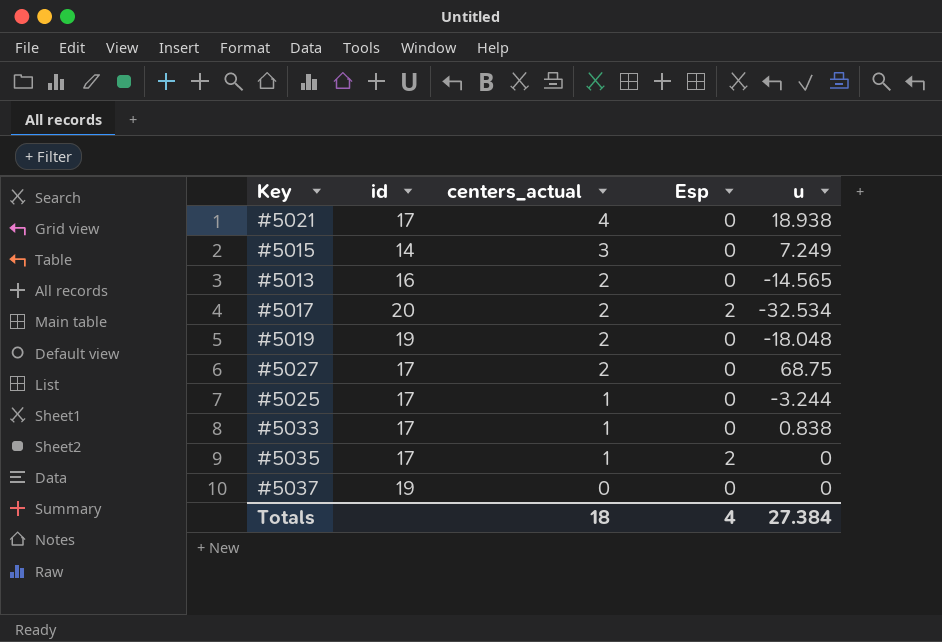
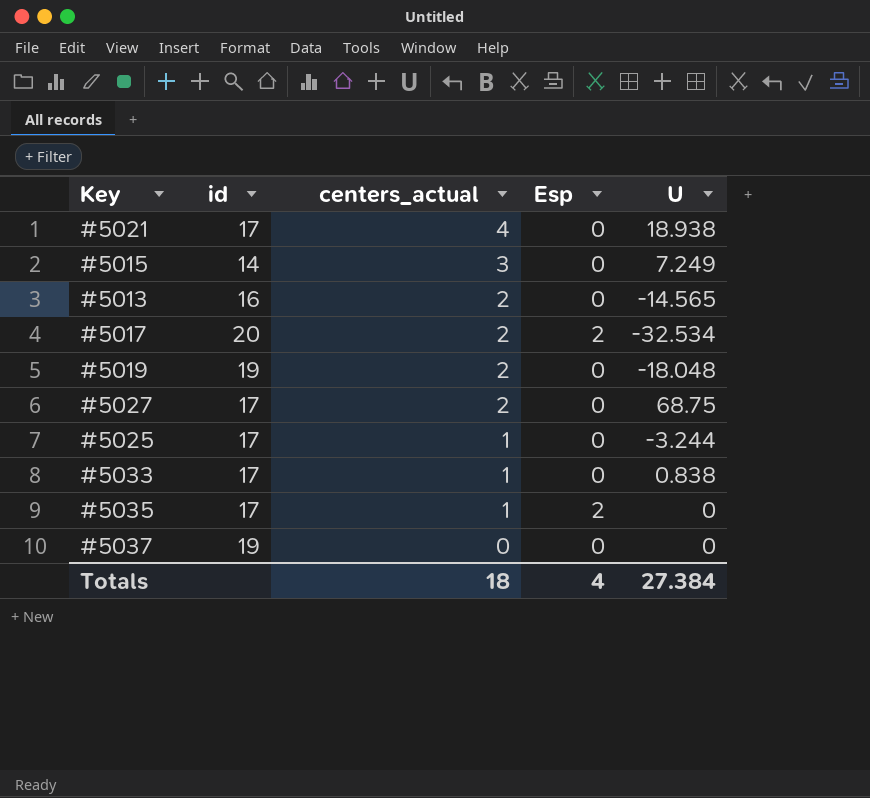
column name: u -> U

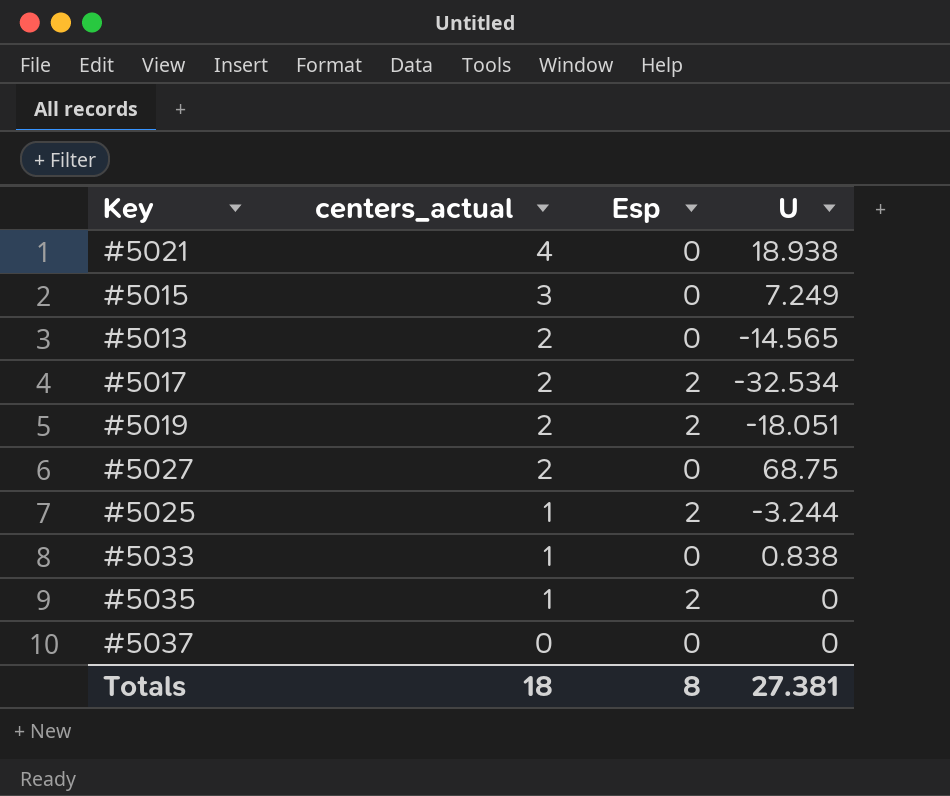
column id | position: 2 -> none
#5019 | Esp: 0 -> 2
#5019 | U: -18.048 -> -18.051
#5025 | Esp: 0 -> 2
Totals | Esp: 4 -> 8
Totals | U: 27.384 -> 27.381

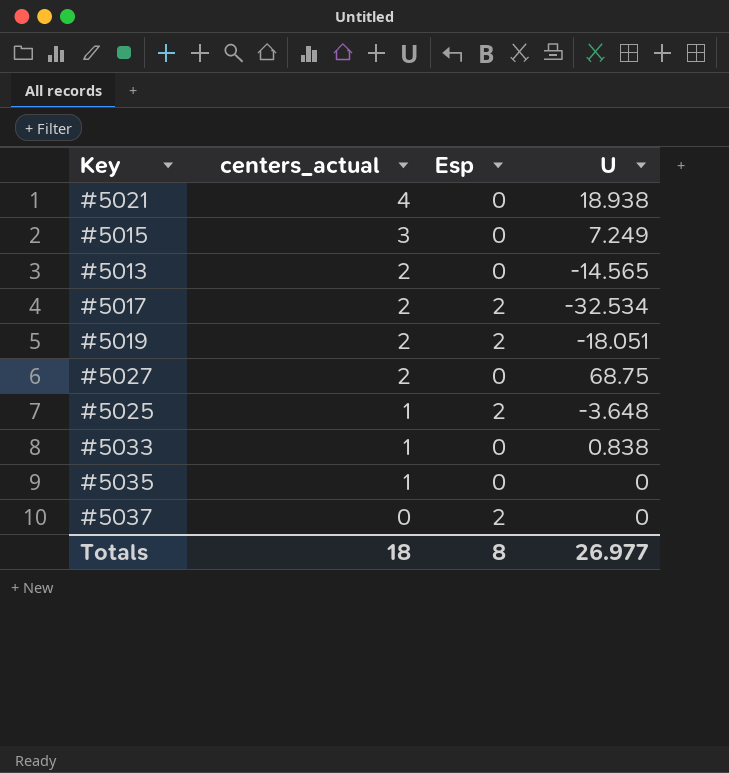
#5025 | U: -3.244 -> -3.648
#5035 | Esp: 2 -> 0
#5037 | Esp: 0 -> 2
Totals | U: 27.381 -> 26.977

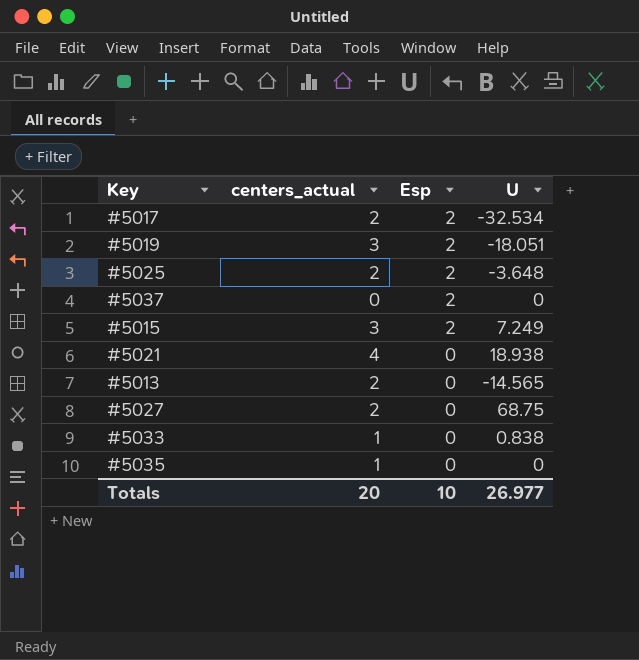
row order: centers_actual descending -> Esp descending
#5019 | centers_actual: 2 -> 3
#5025 | centers_actual: 1 -> 2
#5015 | Esp: 0 -> 2
Totals | centers_actual: 18 -> 20
Totals | Esp: 8 -> 10

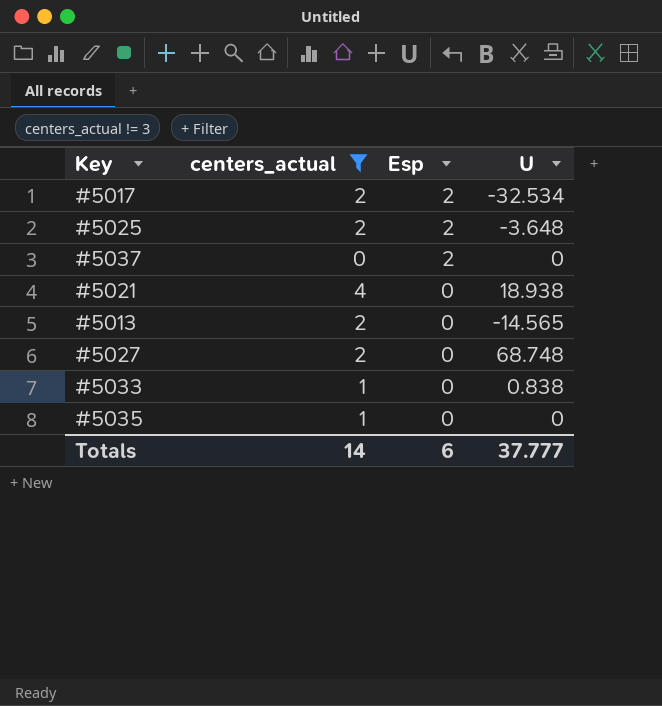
filter: none -> centers_actual != 3
#5027 | U: 68.75 -> 68.748
Totals | centers_actual: 20 -> 14
Totals | Esp: 10 -> 6
Totals | U: 26.977 -> 37.777

